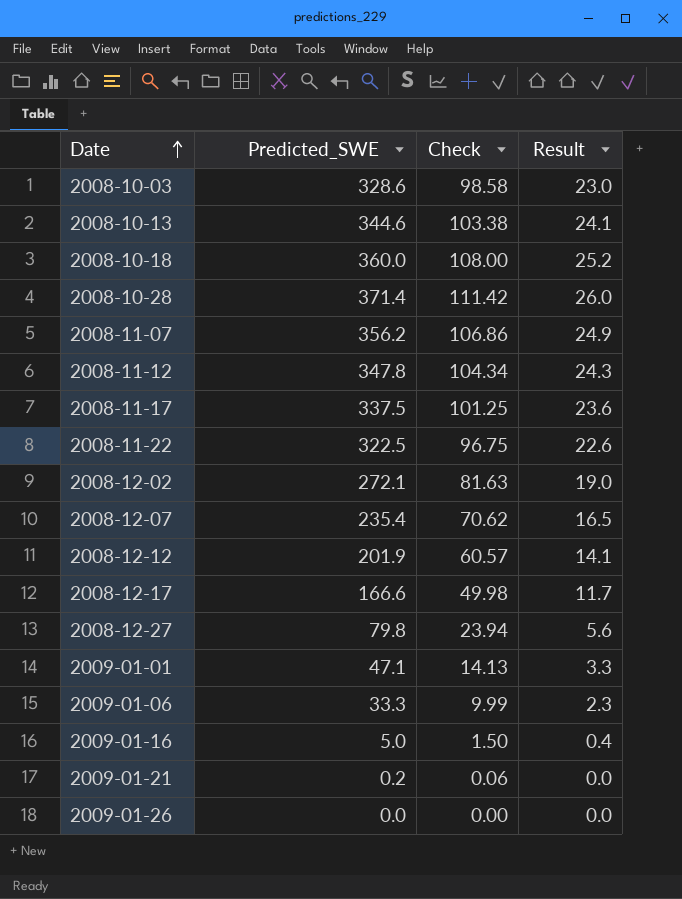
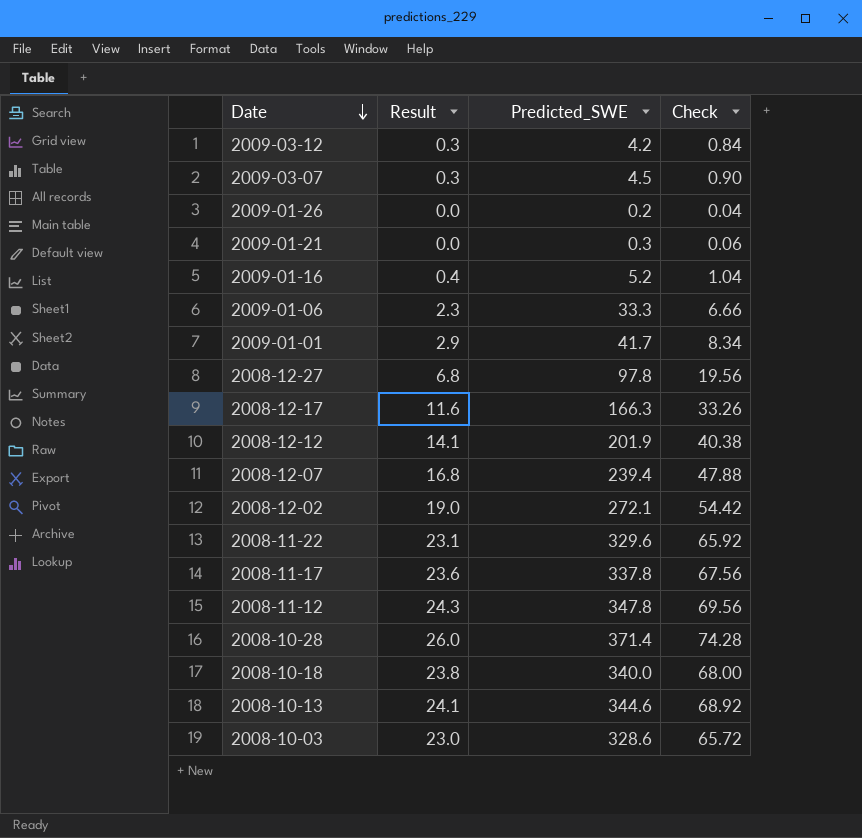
row order: Date ascending -> Date descending
column Result | position: 4 -> 2
column Check | formula: [Predicted_SWE] * 0.3 -> [Predicted_SWE] * 0.2
row 2008-11-07: 356.2 | 106.86 | 24.9 -> none
row 2009-03-12: none -> 0.3 | 4.2 | 0.84
row 2009-03-07: none -> 0.3 | 4.5 | 0.90
2009-01-26 | Predicted_SWE: 0.0 -> 0.2
2009-01-21 | Predicted_SWE: 0.2 -> 0.3
2009-01-16 | Predicted_SWE: 5.0 -> 5.2
2009-01-01 | Result: 3.3 -> 2.9
2009-01-01 | Predicted_SWE: 47.1 -> 41.7
2008-12-27 | Result: 5.6 -> 6.8
2008-12-27 | Predicted_SWE: 79.8 -> 97.8
2008-12-17 | Result: 11.7 -> 11.6
2008-12-17 | Predicted_SWE: 166.6 -> 166.3
2008-12-07 | Result: 16.5 -> 16.8
2008-12-07 | Predicted_SWE: 235.4 -> 239.4
2008-11-22 | Result: 22.6 -> 23.1
2008-11-22 | Predicted_SWE: 322.5 -> 329.6
2008-11-17 | Predicted_SWE: 337.5 -> 337.8
2008-10-18 | Result: 25.2 -> 23.8
2008-10-18 | Predicted_SWE: 360.0 -> 340.0

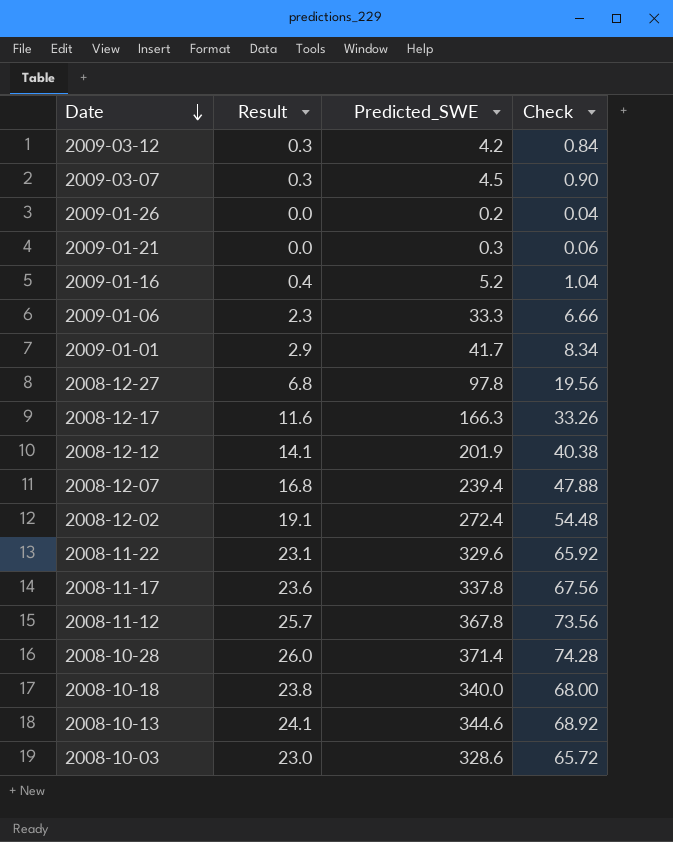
2008-12-02 | Result: 19.0 -> 19.1
2008-12-02 | Predicted_SWE: 272.1 -> 272.4
2008-12-02 | Check: 54.42 -> 54.48
2008-11-12 | Result: 24.3 -> 25.7
2008-11-12 | Predicted_SWE: 347.8 -> 367.8
2008-11-12 | Check: 69.56 -> 73.56

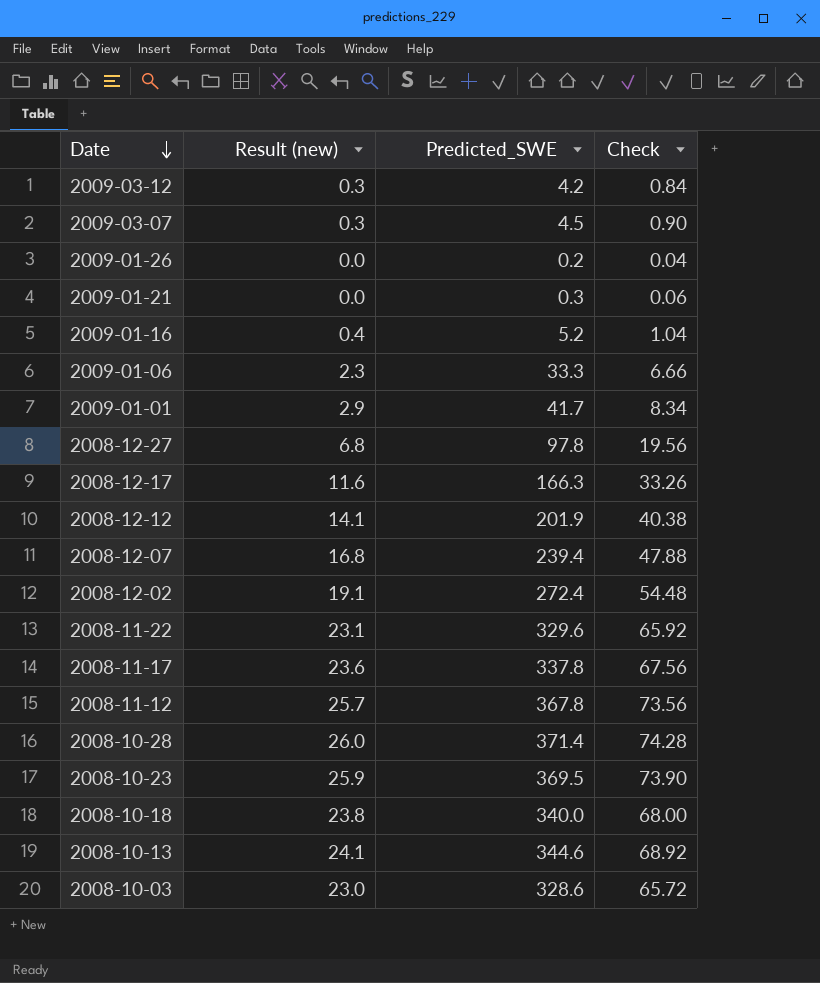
column name: Result -> Result (new)
row 2008-10-23: none -> 25.9 | 369.5 | 73.90

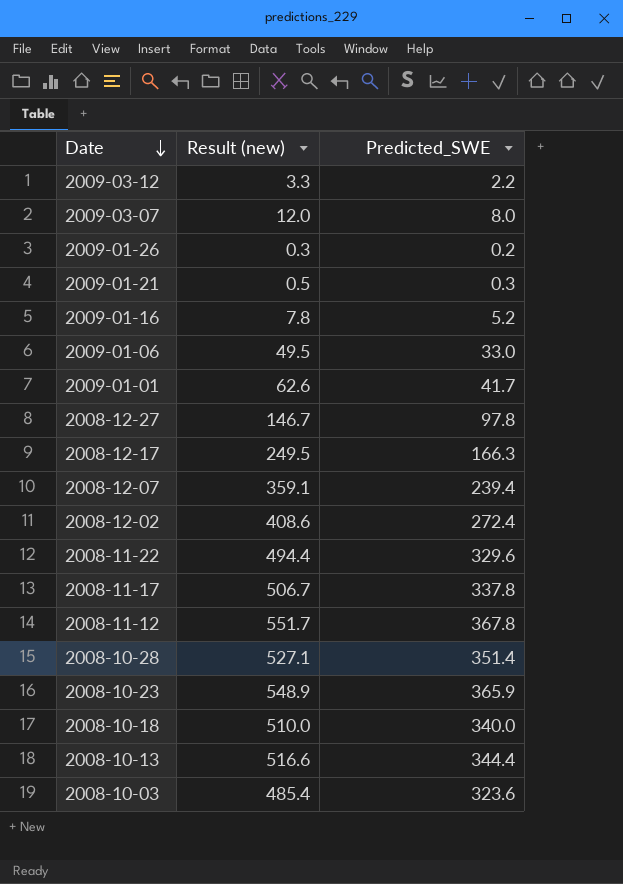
column Check | formula: [Predicted_SWE] * 0.2 -> none
column Result (new) | formula: [Predicted_SWE] * 0.07 -> [Predicted_SWE] * 1.5
row 2008-12-12: 14.1 | 201.9 | 40.38 -> none
2009-03-12 | Predicted_SWE: 4.2 -> 2.2
2009-03-07 | Predicted_SWE: 4.5 -> 8.0
2009-01-06 | Predicted_SWE: 33.3 -> 33.0
2008-10-28 | Predicted_SWE: 371.4 -> 351.4
2008-10-23 | Predicted_SWE: 369.5 -> 365.9
2008-10-13 | Predicted_SWE: 344.6 -> 344.4
2008-10-03 | Predicted_SWE: 328.6 -> 323.6

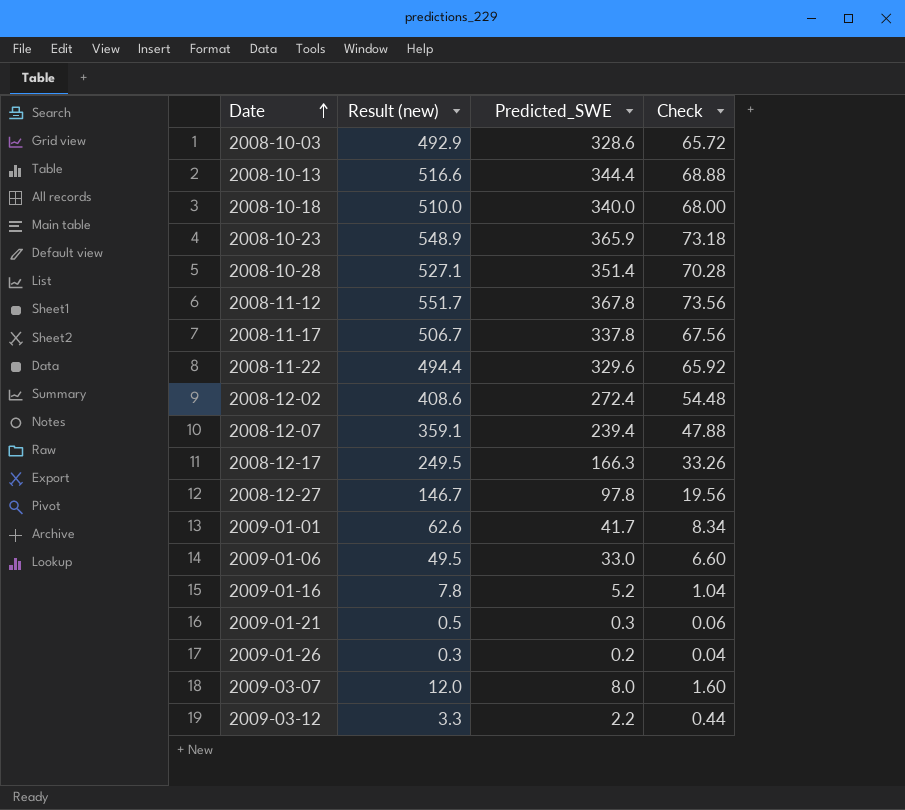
row order: Date descending -> Date ascending
column Check | formula: none -> [Predicted_SWE] * 0.2
2008-10-03 | Result (new): 485.4 -> 492.9
2008-10-03 | Predicted_SWE: 323.6 -> 328.6

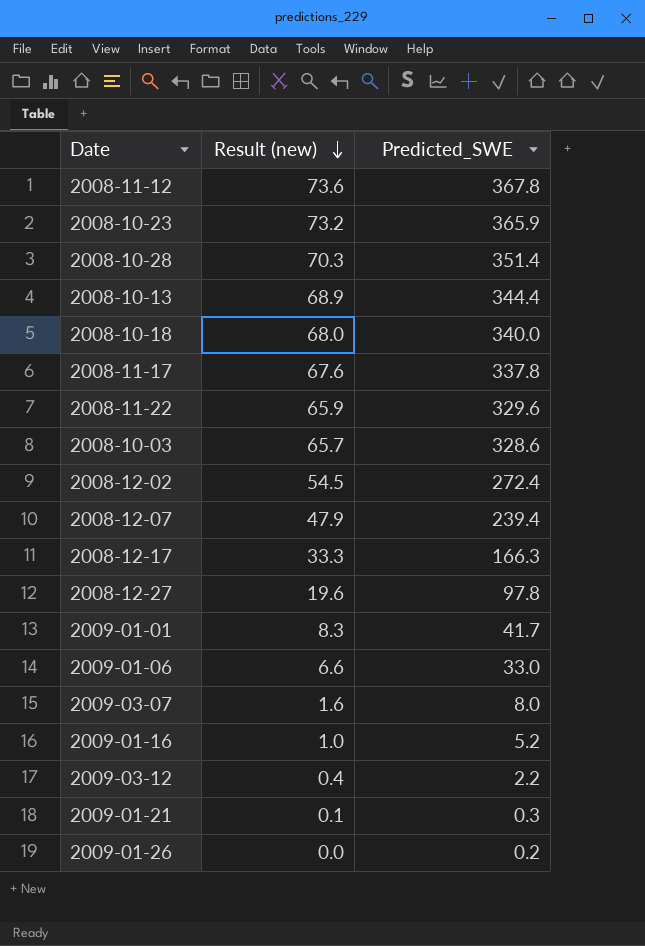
row order: Date ascending -> Result (new) descending
column Check | formula: [Predicted_SWE] * 0.2 -> none
column Result (new) | formula: [Predicted_SWE] * 1.5 -> [Predicted_SWE] * 0.2

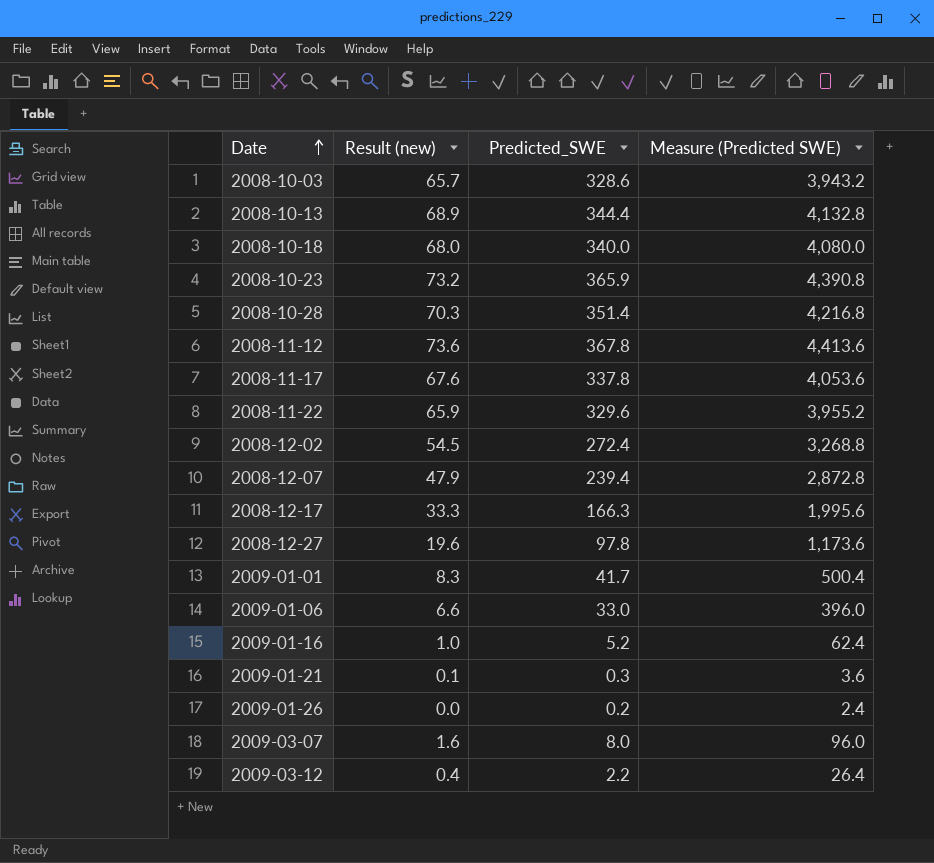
row order: Result (new) descending -> Date ascending
column Measure (Predicted SWE) | formula: none -> [Predicted_SWE] * 12

